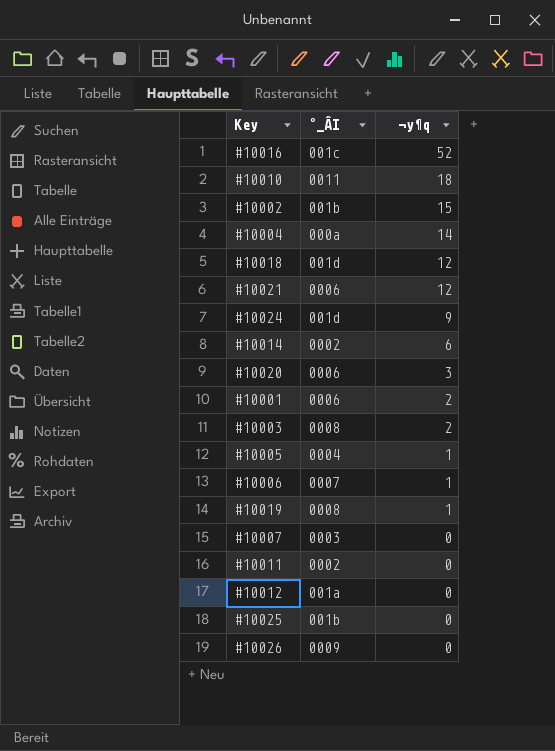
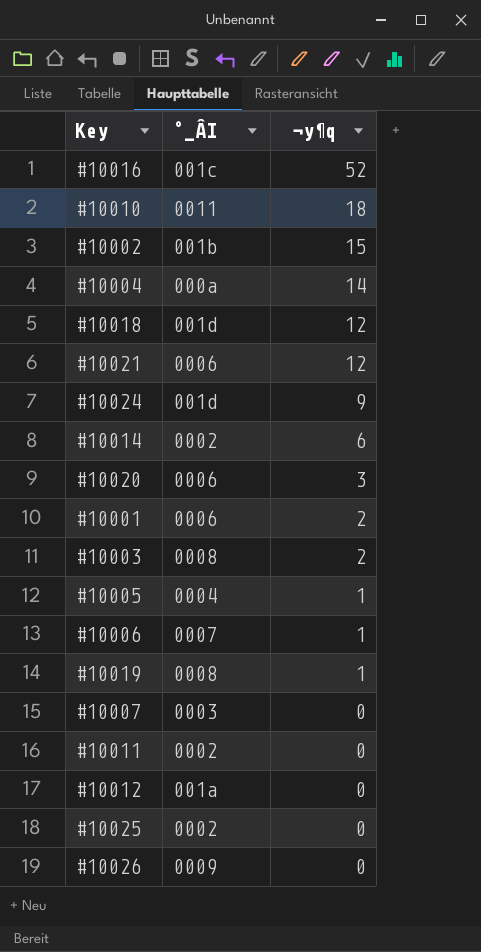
#10025 | °_ÂI: 001b -> 0002

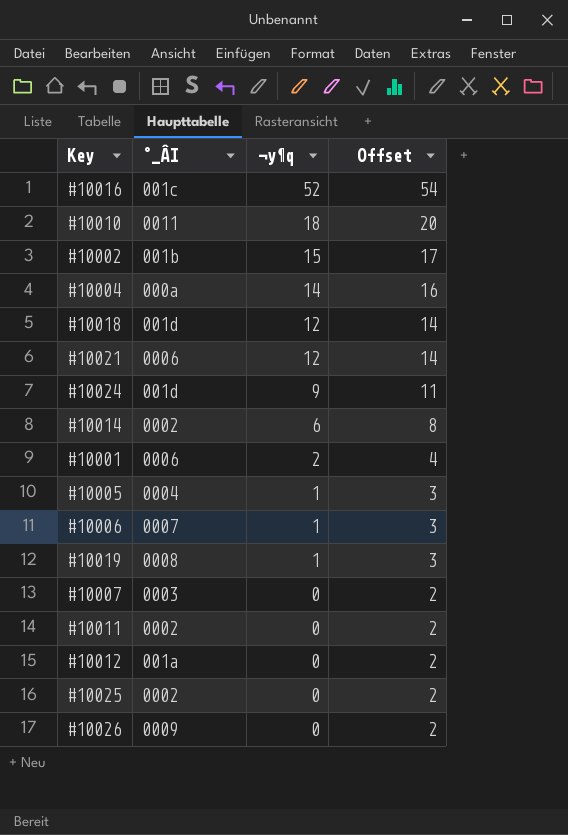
column Offset | formula: none -> [¬y¶q] + 2
row #10020: 0006 | 3 -> none
row #10003: 0008 | 2 -> none

